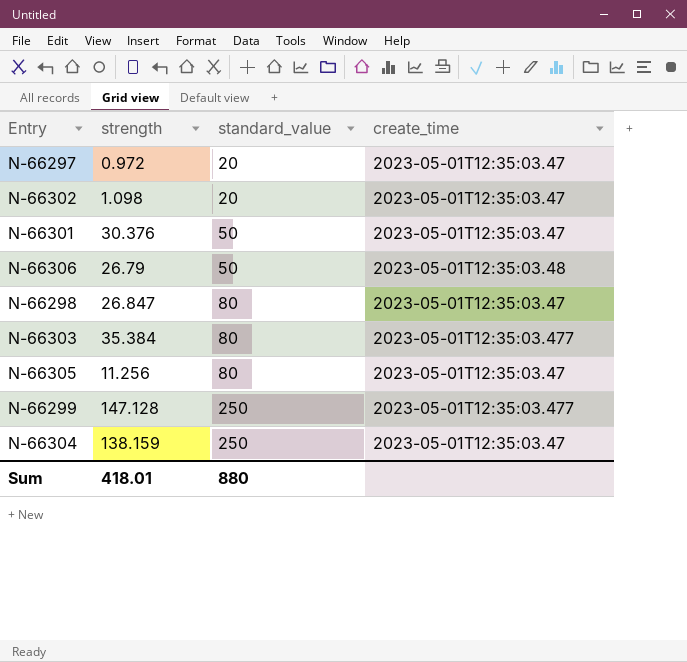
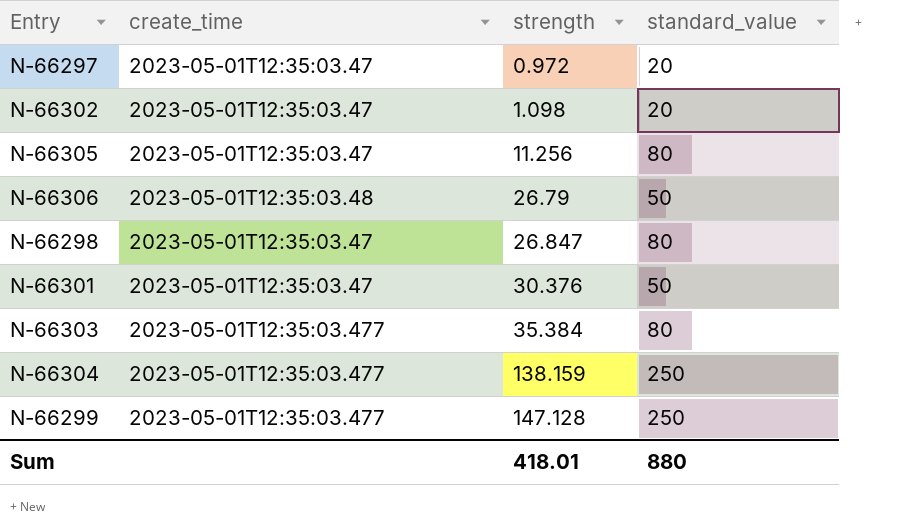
row order: standard_value ascending -> strength ascending
column create_time | position: 4 -> 2
N-66304 | create_time: 2023-05-01T12:35:03.47 -> 2023-05-01T12:35:03.477

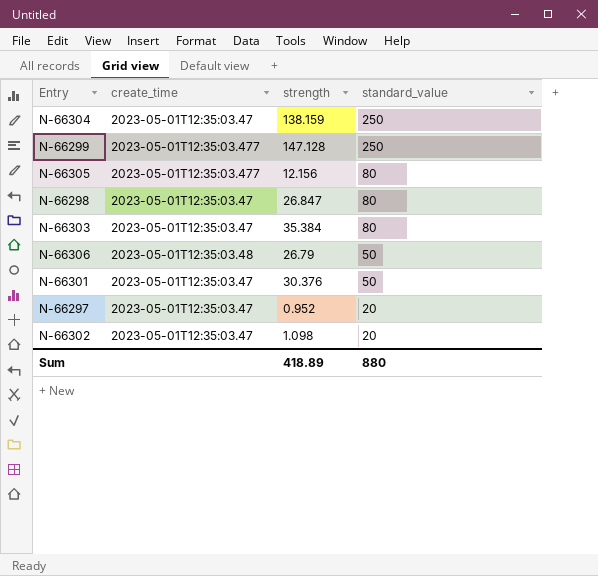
row order: strength ascending -> standard_value descending
N-66304 | create_time: 2023-05-01T12:35:03.477 -> 2023-05-01T12:35:03.47
N-66305 | create_time: 2023-05-01T12:35:03.47 -> 2023-05-01T12:35:03.477
N-66305 | strength: 11.256 -> 12.156
N-66303 | create_time: 2023-05-01T12:35:03.477 -> 2023-05-01T12:35:03.47
N-66297 | strength: 0.972 -> 0.952
Sum | strength: 418.01 -> 418.89

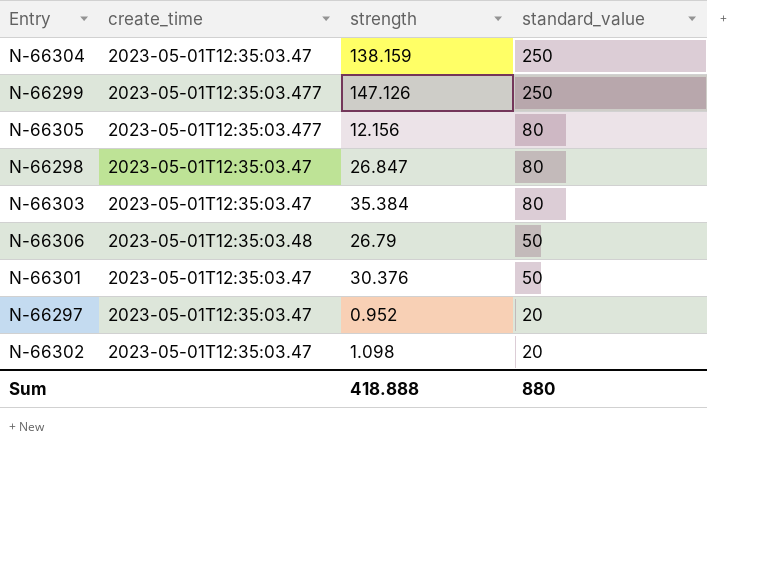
N-66299 | strength: 147.128 -> 147.126
Sum | strength: 418.89 -> 418.888

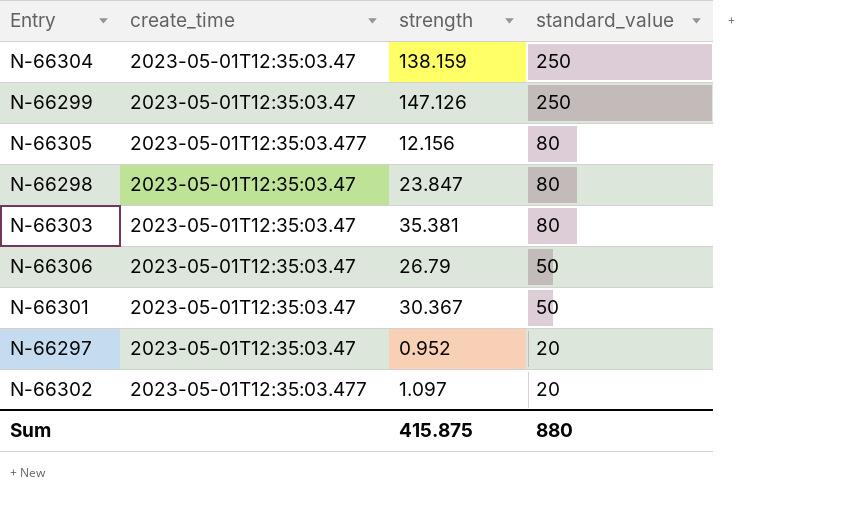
N-66299 | create_time: 2023-05-01T12:35:03.477 -> 2023-05-01T12:35:03.47
N-66298 | strength: 26.847 -> 23.847
N-66303 | strength: 35.384 -> 35.381
N-66306 | create_time: 2023-05-01T12:35:03.48 -> 2023-05-01T12:35:03.47
N-66301 | strength: 30.376 -> 30.367
N-66302 | create_time: 2023-05-01T12:35:03.47 -> 2023-05-01T12:35:03.477
N-66302 | strength: 1.098 -> 1.097
Sum | strength: 418.888 -> 415.875

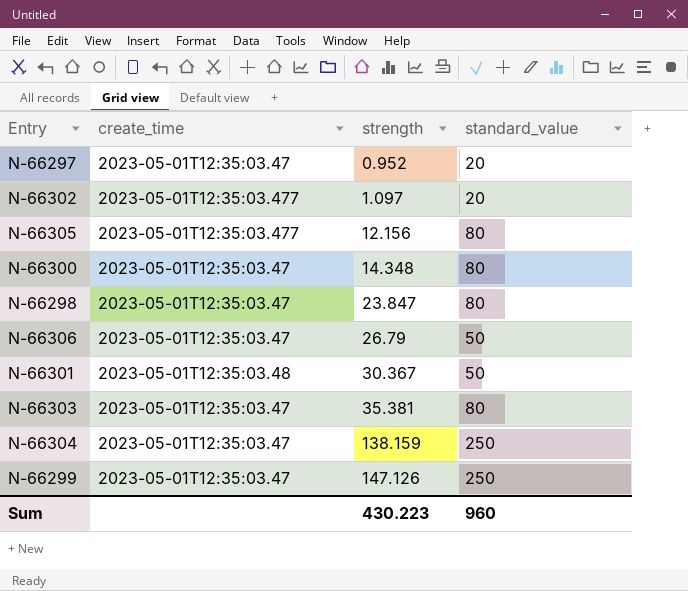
row order: standard_value descending -> strength ascending
row N-66300: none -> 2023-05-01T12:35:03.47 | 14.348 | 80
N-66301 | create_time: 2023-05-01T12:35:03.47 -> 2023-05-01T12:35:03.48
Sum | strength: 415.875 -> 430.223
Sum | standard_value: 880 -> 960

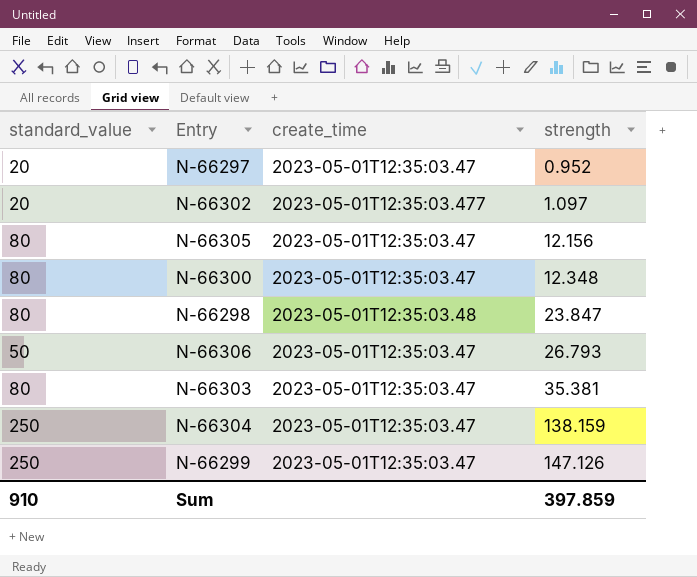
column standard_value | position: 4 -> 1
row N-66301: 2023-05-01T12:35:03.48 | 30.367 | 50 -> none
N-66305 | create_time: 2023-05-01T12:35:03.477 -> 2023-05-01T12:35:03.47
N-66300 | strength: 14.348 -> 12.348
N-66298 | create_time: 2023-05-01T12:35:03.47 -> 2023-05-01T12:35:03.48
N-66306 | strength: 26.79 -> 26.793
Sum | standard_value: 960 -> 910
Sum | strength: 430.223 -> 397.859

